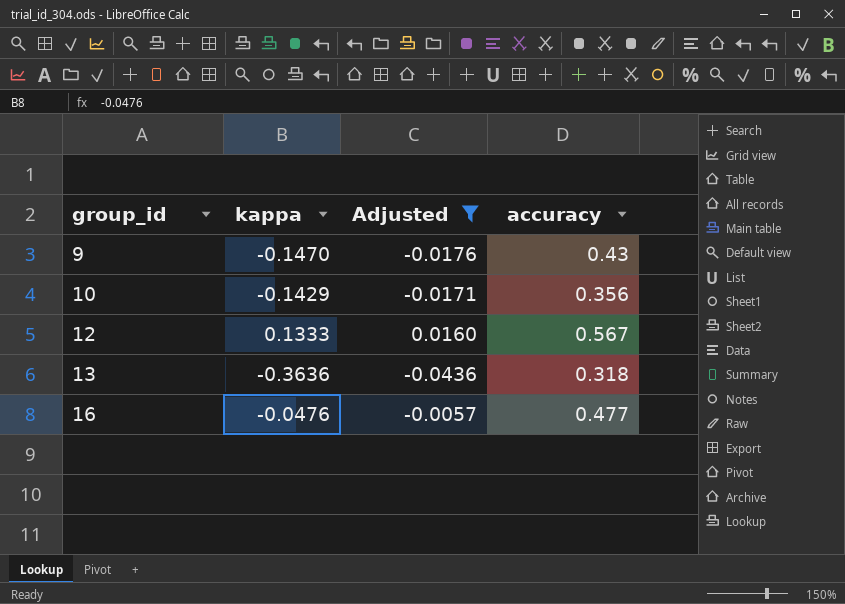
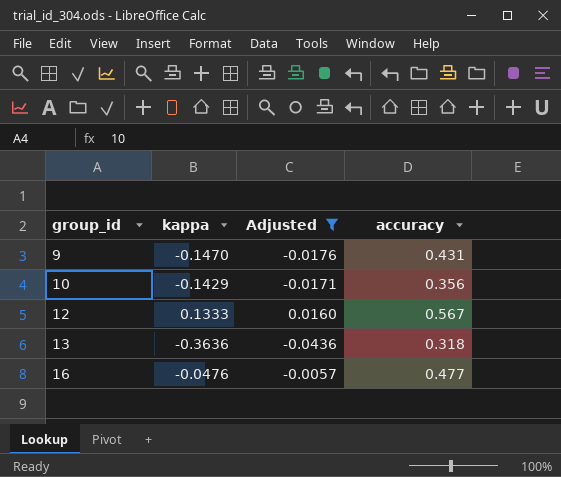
9 | accuracy: 0.43 -> 0.431

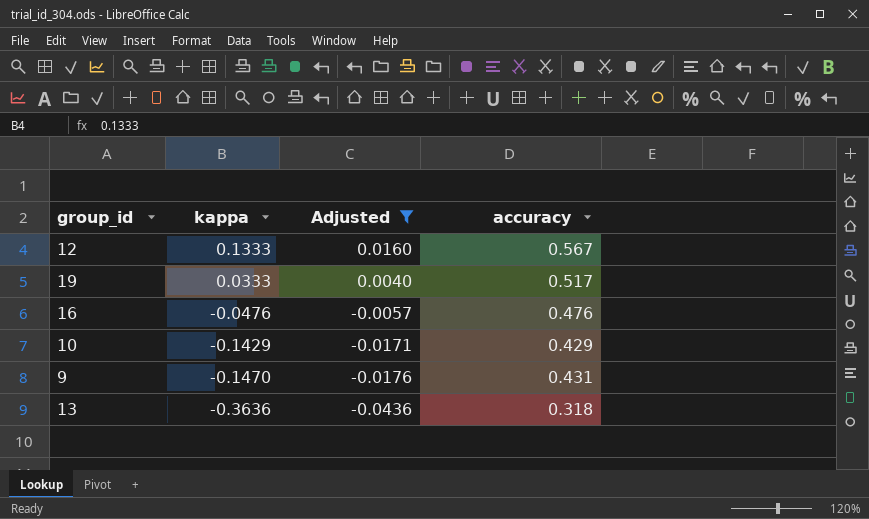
row order: group_id ascending -> kappa descending
row 19: none -> 0.0333 | 0.0040 | 0.517
16 | accuracy: 0.477 -> 0.476
10 | accuracy: 0.356 -> 0.429

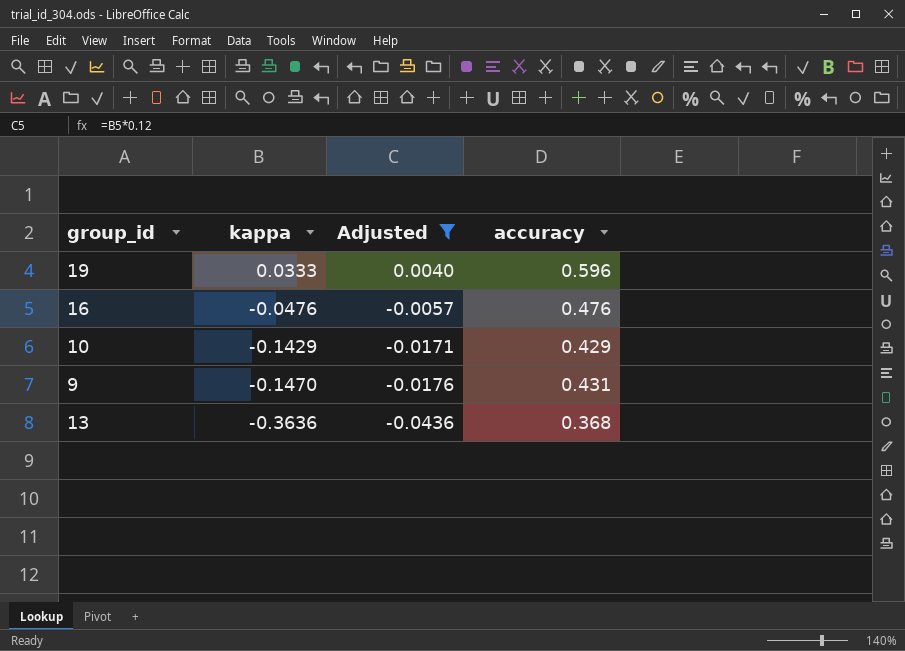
row 12: 0.1333 | 0.0160 | 0.567 -> none
19 | accuracy: 0.517 -> 0.596
13 | accuracy: 0.318 -> 0.368

